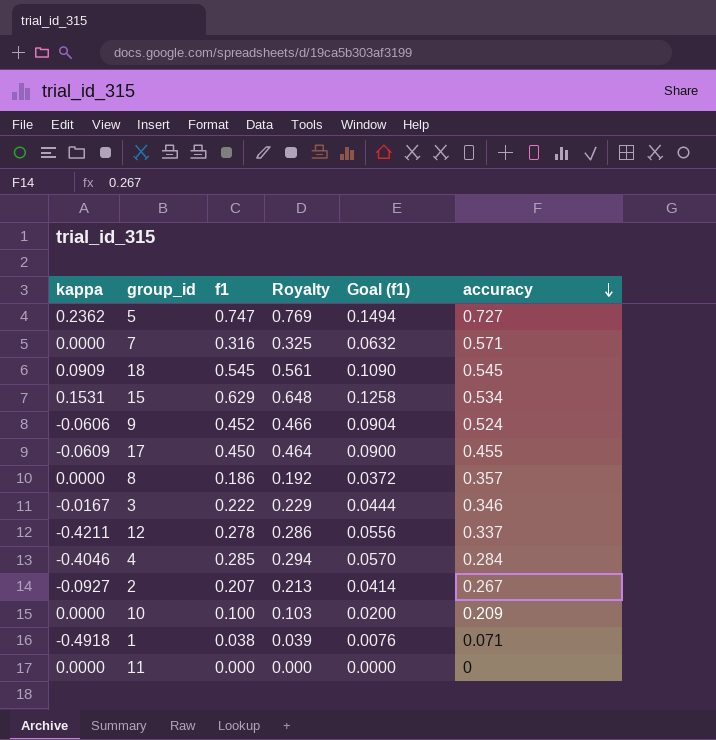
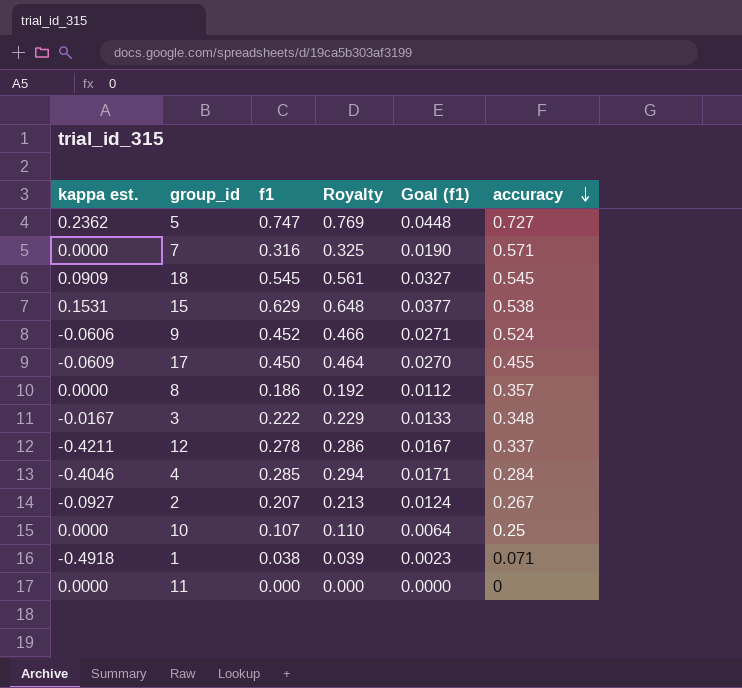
column name: kappa -> kappa est.
column Goal (f1) | formula: [f1] * 0.2 -> [f1] * 0.06
15 | accuracy: 0.534 -> 0.538
3 | accuracy: 0.346 -> 0.348
10 | f1: 0.100 -> 0.107
10 | Royalty: 0.103 -> 0.110
10 | accuracy: 0.209 -> 0.25

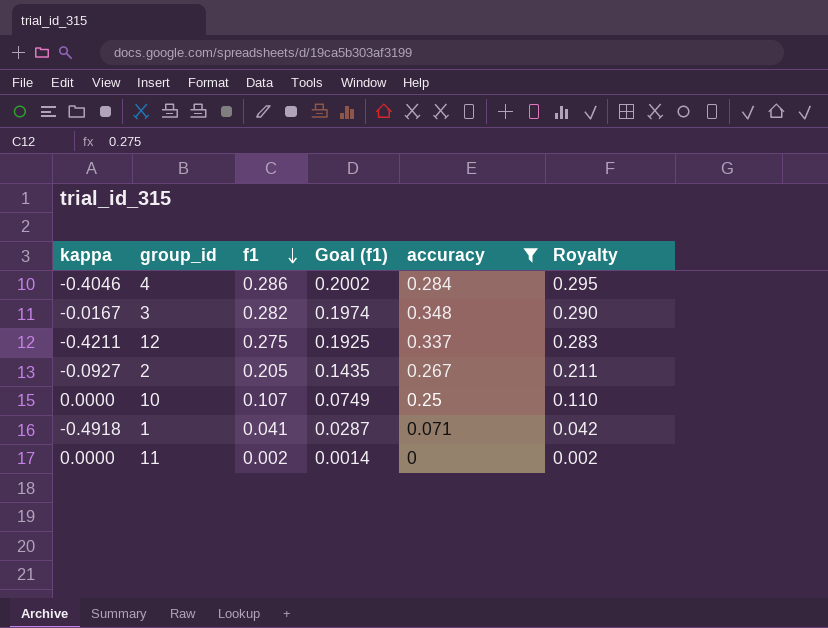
filter: none -> accuracy <= 0.348
row order: accuracy descending -> f1 descending
column name: kappa est. -> kappa
column Goal (f1) | formula: [f1] * 0.06 -> [f1] * 0.7
column Royalty | position: 4 -> 6
4 | f1: 0.285 -> 0.286
4 | Royalty: 0.294 -> 0.295
3 | f1: 0.222 -> 0.282
3 | Royalty: 0.229 -> 0.290
12 | f1: 0.278 -> 0.275
12 | Royalty: 0.286 -> 0.283
2 | f1: 0.207 -> 0.205
2 | Royalty: 0.213 -> 0.211
1 | f1: 0.038 -> 0.041
1 | Royalty: 0.039 -> 0.042
11 | f1: 0.000 -> 0.002
11 | Royalty: 0.000 -> 0.002

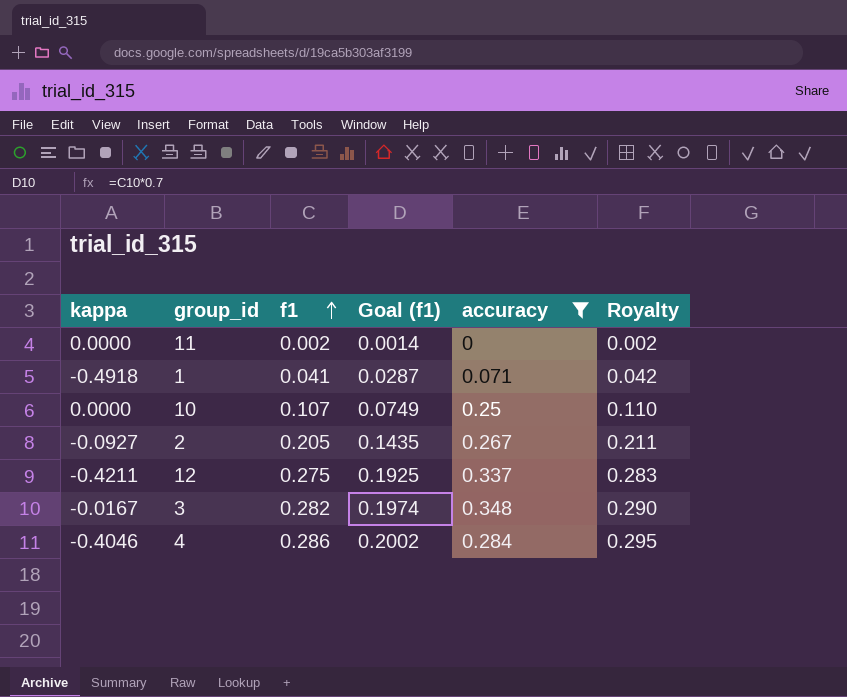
row order: f1 descending -> f1 ascending

